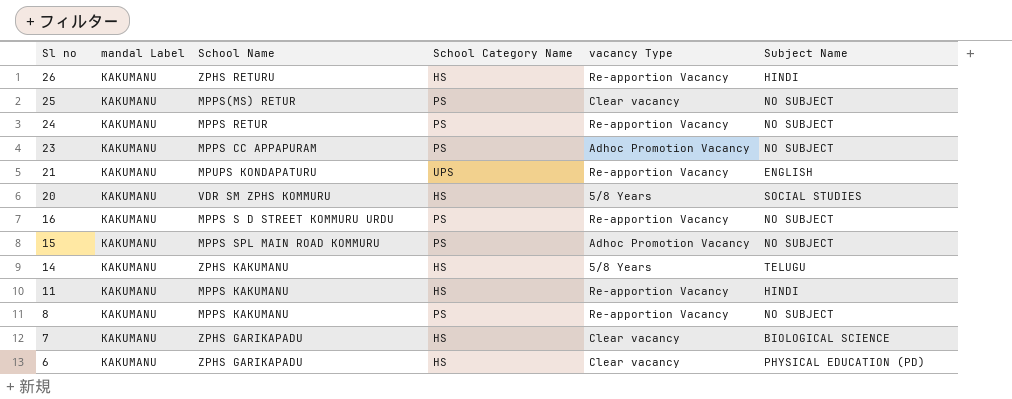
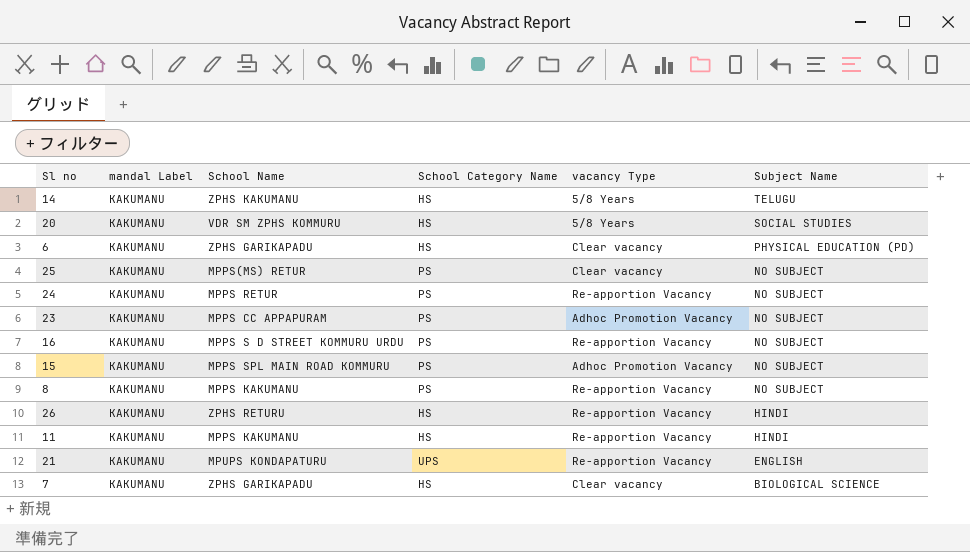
row order: Sl no descending -> Subject Name descending

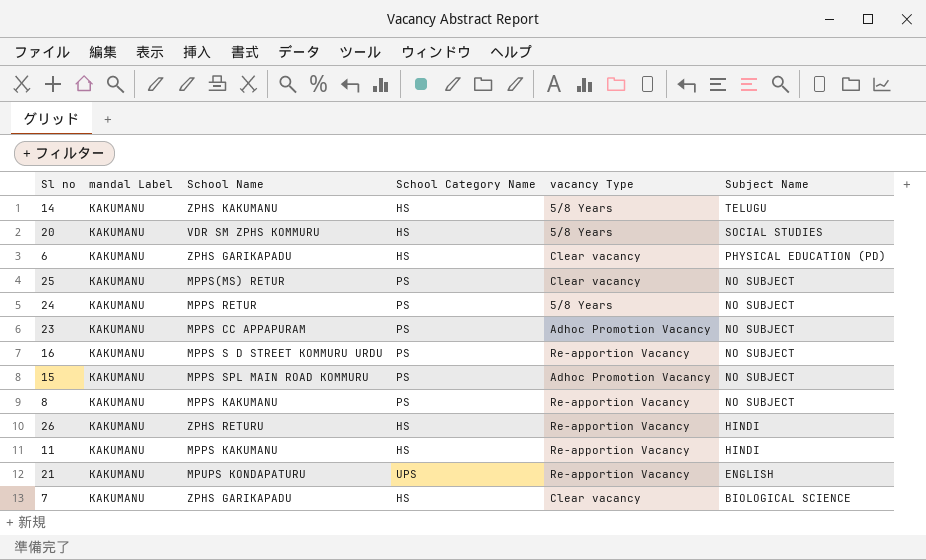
24 | vacancy Type: Re-apportion Vacancy -> 5/8 Years

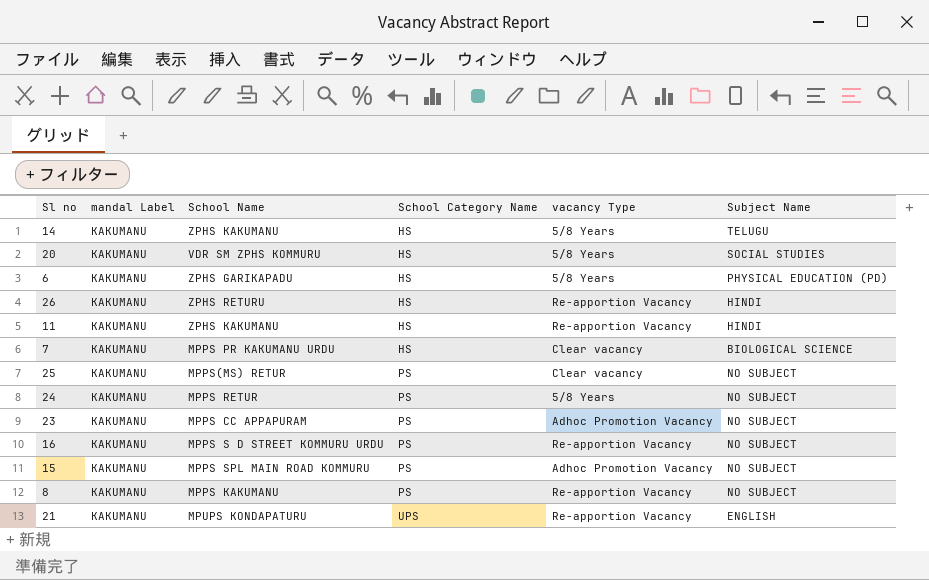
row order: Subject Name descending -> School Category Name ascending
6 | vacancy Type: Clear vacancy -> 5/8 Years
11 | School Name: MPPS KAKUMANU -> ZPHS KAKUMANU
7 | School Name: ZPHS GARIKAPADU -> MPPS PR KAKUMANU URDU

